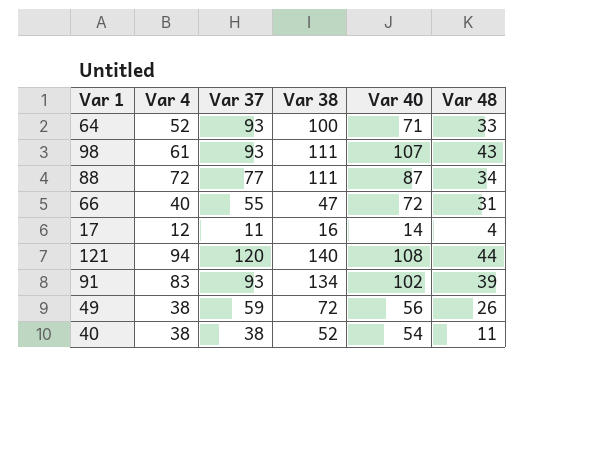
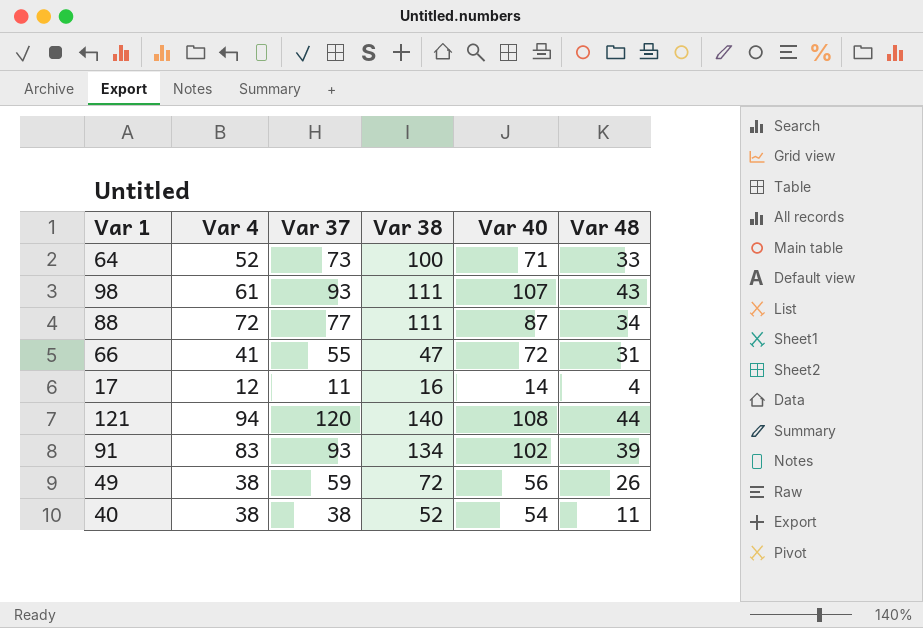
64 | Var 37: 93 -> 73
66 | Var 4: 40 -> 41

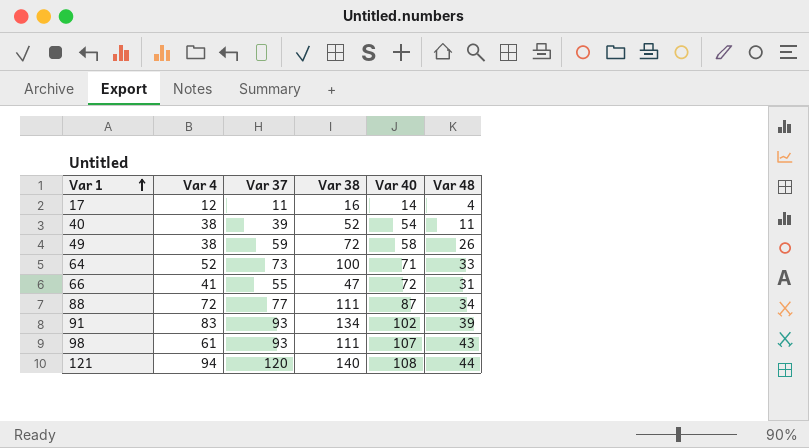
row order: none -> Var 1 ascending
40 | Var 37: 38 -> 39
49 | Var 40: 56 -> 58

